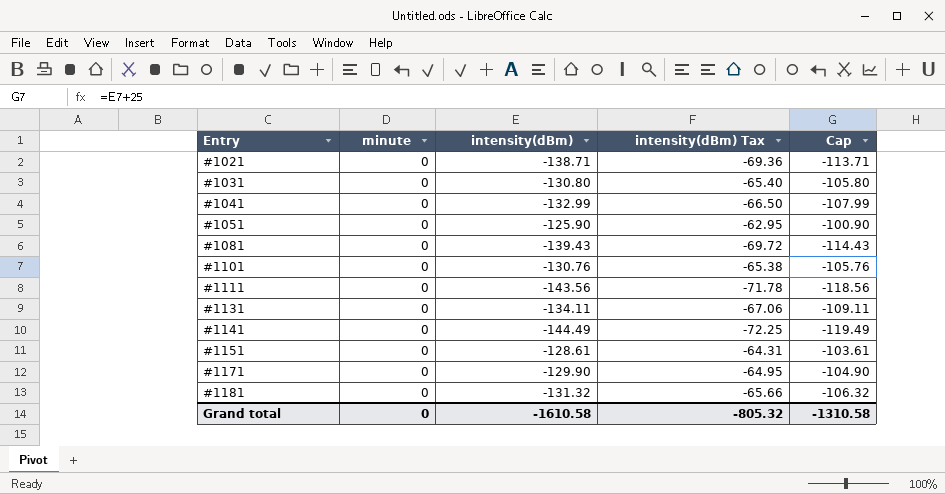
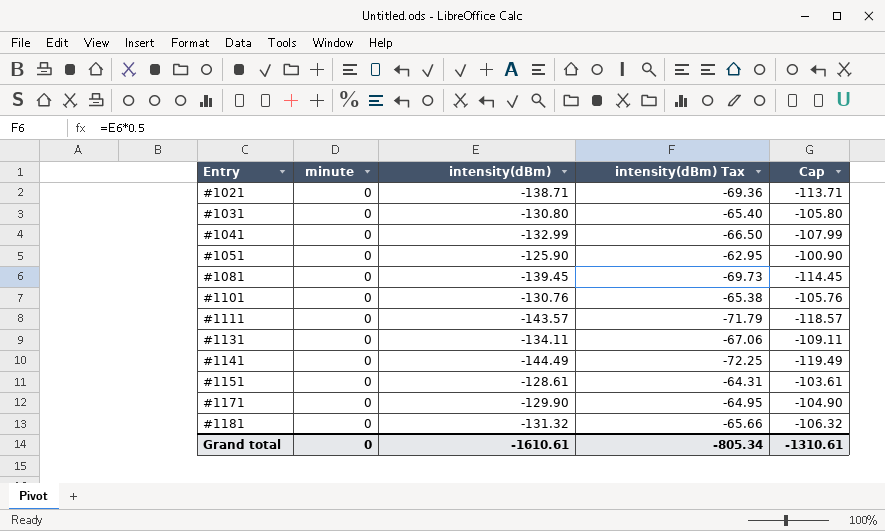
#1081 | intensity(dBm): -139.43 -> -139.45
#1081 | intensity(dBm) Tax: -69.72 -> -69.73
#1081 | Cap: -114.43 -> -114.45
#1111 | intensity(dBm): -143.56 -> -143.57
#1111 | intensity(dBm) Tax: -71.78 -> -71.79
#1111 | Cap: -118.56 -> -118.57
Grand total | intensity(dBm): -1610.58 -> -1610.61
Grand total | intensity(dBm) Tax: -805.32 -> -805.34
Grand total | Cap: -1310.58 -> -1310.61

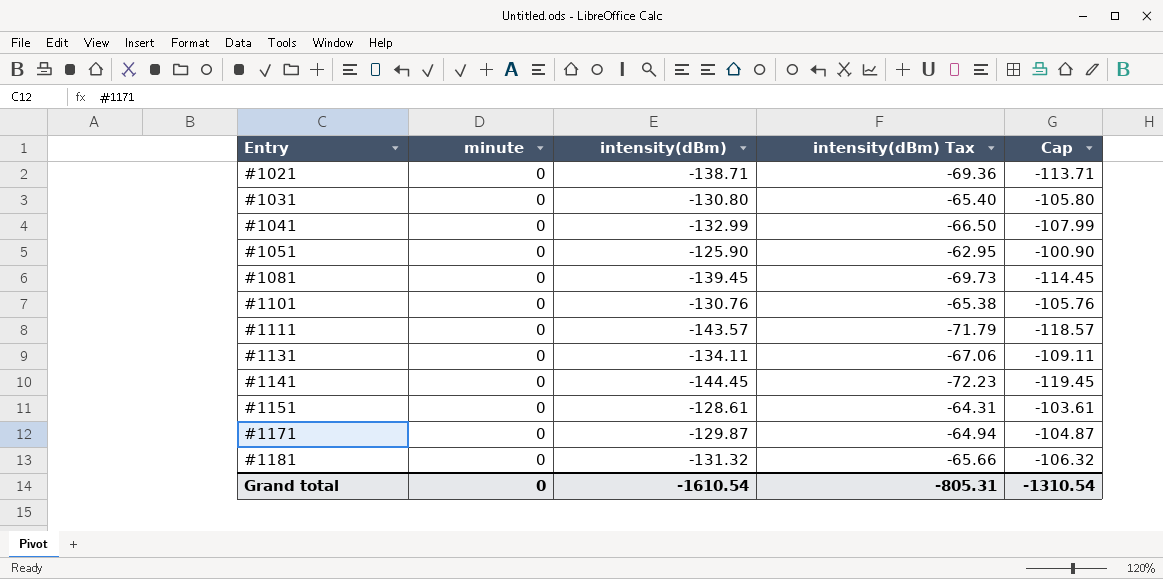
#1141 | intensity(dBm): -144.49 -> -144.45
#1141 | intensity(dBm) Tax: -72.25 -> -72.23
#1141 | Cap: -119.49 -> -119.45
#1171 | intensity(dBm): -129.90 -> -129.87
#1171 | intensity(dBm) Tax: -64.95 -> -64.94
#1171 | Cap: -104.90 -> -104.87
Grand total | intensity(dBm): -1610.61 -> -1610.54
Grand total | intensity(dBm) Tax: -805.34 -> -805.31
Grand total | Cap: -1310.61 -> -1310.54

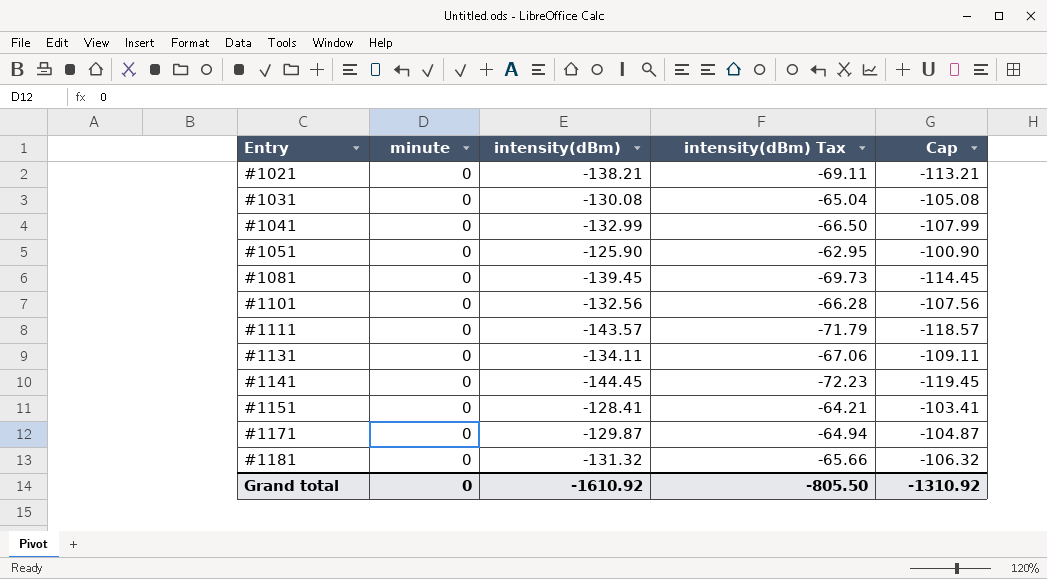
#1021 | intensity(dBm): -138.71 -> -138.21
#1021 | intensity(dBm) Tax: -69.36 -> -69.11
#1021 | Cap: -113.71 -> -113.21
#1031 | intensity(dBm): -130.80 -> -130.08
#1031 | intensity(dBm) Tax: -65.40 -> -65.04
#1031 | Cap: -105.80 -> -105.08
#1101 | intensity(dBm): -130.76 -> -132.56
#1101 | intensity(dBm) Tax: -65.38 -> -66.28
#1101 | Cap: -105.76 -> -107.56
#1151 | intensity(dBm): -128.61 -> -128.41
#1151 | intensity(dBm) Tax: -64.31 -> -64.21
#1151 | Cap: -103.61 -> -103.41
Grand total | intensity(dBm): -1610.54 -> -1610.92
Grand total | intensity(dBm) Tax: -805.31 -> -805.50
Grand total | Cap: -1310.54 -> -1310.92

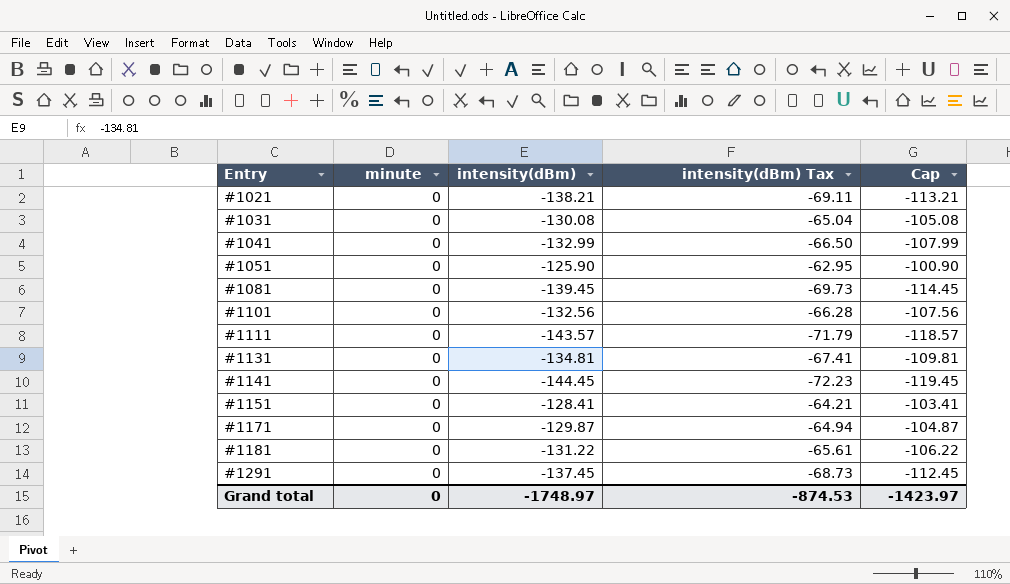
#1131 | intensity(dBm): -134.11 -> -134.81
#1131 | intensity(dBm) Tax: -67.06 -> -67.41
#1131 | Cap: -109.11 -> -109.81
#1181 | intensity(dBm): -131.32 -> -131.22
#1181 | intensity(dBm) Tax: -65.66 -> -65.61
#1181 | Cap: -106.32 -> -106.22
row #1291: none -> 0 | -137.45 | -68.73 | -112.45
Grand total | intensity(dBm): -1610.92 -> -1748.97
Grand total | intensity(dBm) Tax: -805.50 -> -874.53
Grand total | Cap: -1310.92 -> -1423.97

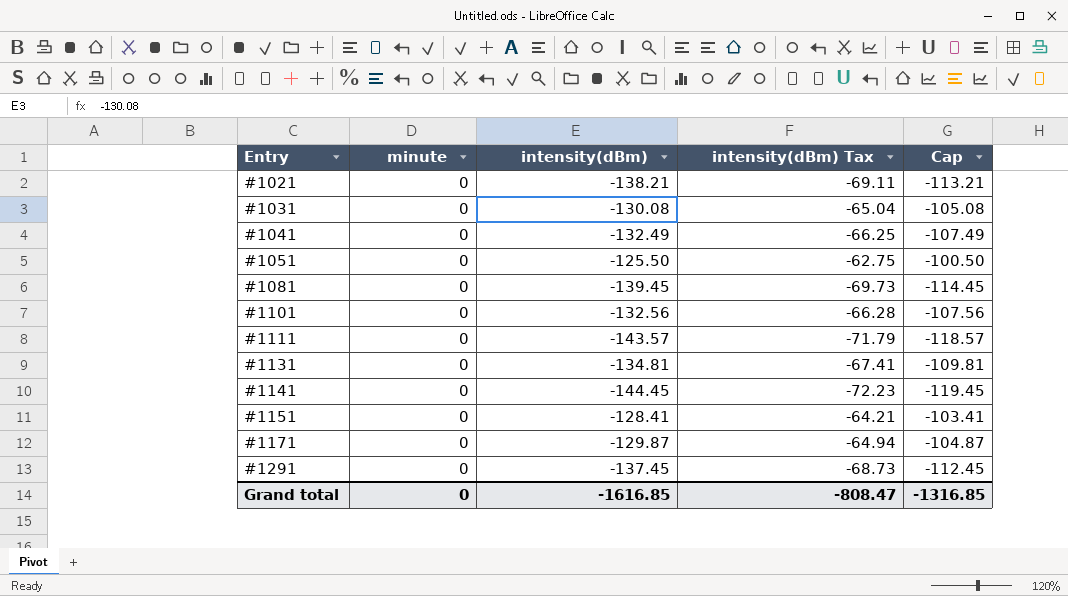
row #1181: 0 | -131.22 | -65.61 | -106.22 -> none
#1041 | intensity(dBm): -132.99 -> -132.49
#1041 | intensity(dBm) Tax: -66.50 -> -66.25
#1041 | Cap: -107.99 -> -107.49
#1051 | intensity(dBm): -125.90 -> -125.50
#1051 | intensity(dBm) Tax: -62.95 -> -62.75
#1051 | Cap: -100.90 -> -100.50
Grand total | intensity(dBm): -1748.97 -> -1616.85
Grand total | intensity(dBm) Tax: -874.53 -> -808.47
Grand total | Cap: -1423.97 -> -1316.85

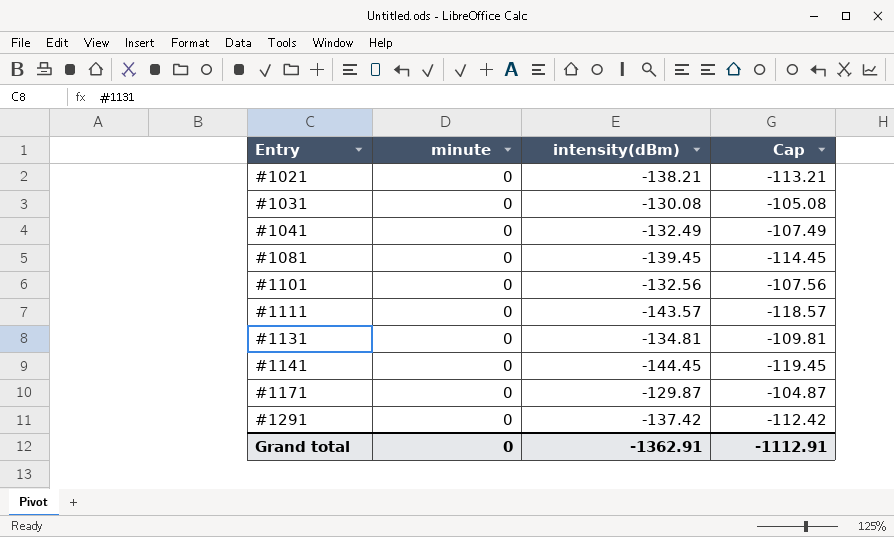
column intensity(dBm) Tax | formula: [intensity(dBm)] * 0.5 -> none
row #1051: 0 | -125.50 | -62.75 | -100.50 -> none
row #1151: 0 | -128.41 | -64.21 | -103.41 -> none
#1291 | intensity(dBm): -137.45 -> -137.42
#1291 | Cap: -112.45 -> -112.42
Grand total | intensity(dBm): -1616.85 -> -1362.91
Grand total | Cap: -1316.85 -> -1112.91

